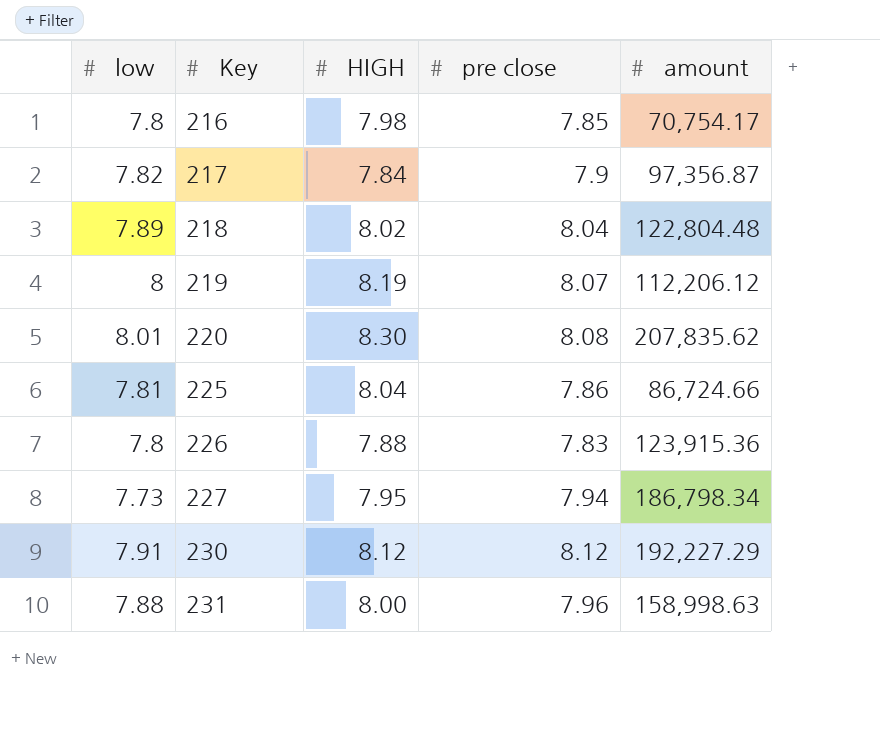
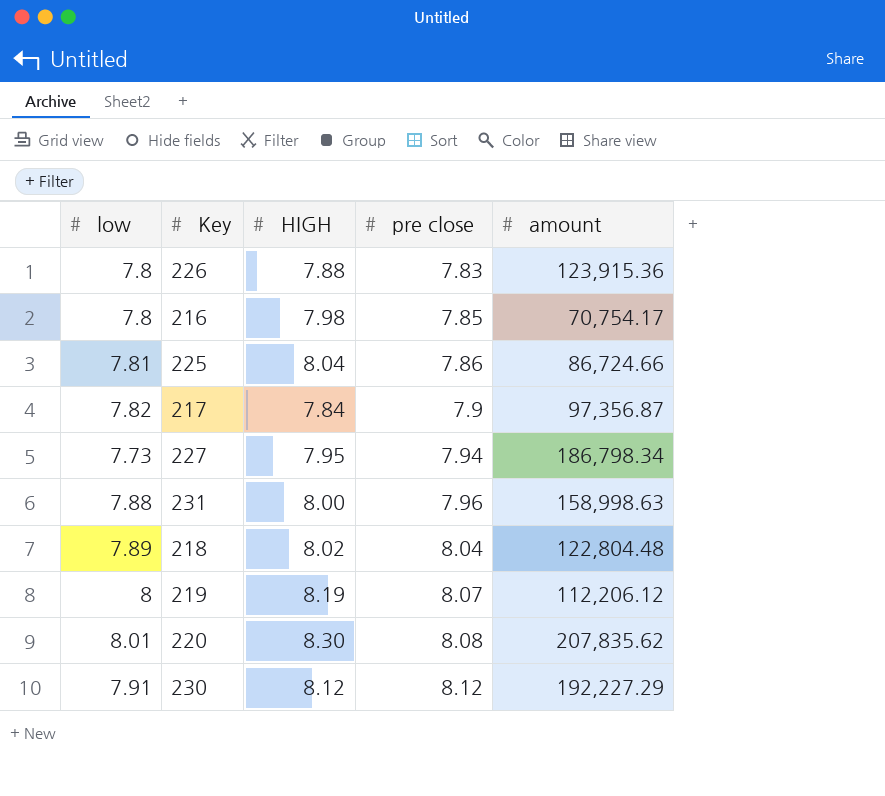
row order: Key ascending -> pre close ascending

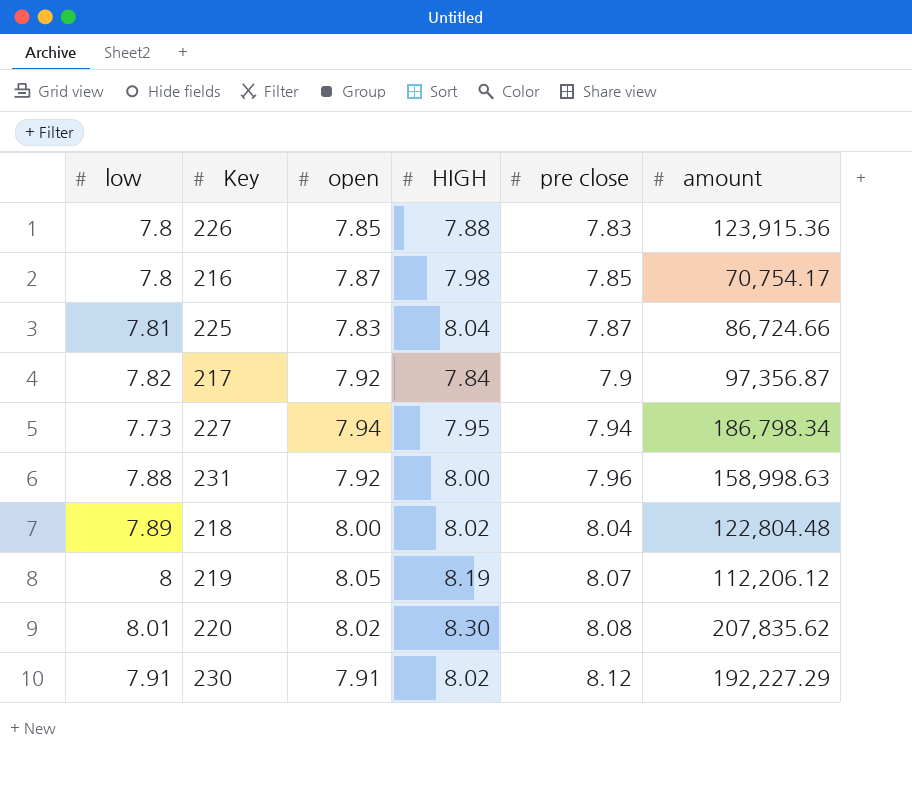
column open | position: none -> 3
225 | pre close: 7.86 -> 7.87
230 | HIGH: 8.12 -> 8.02

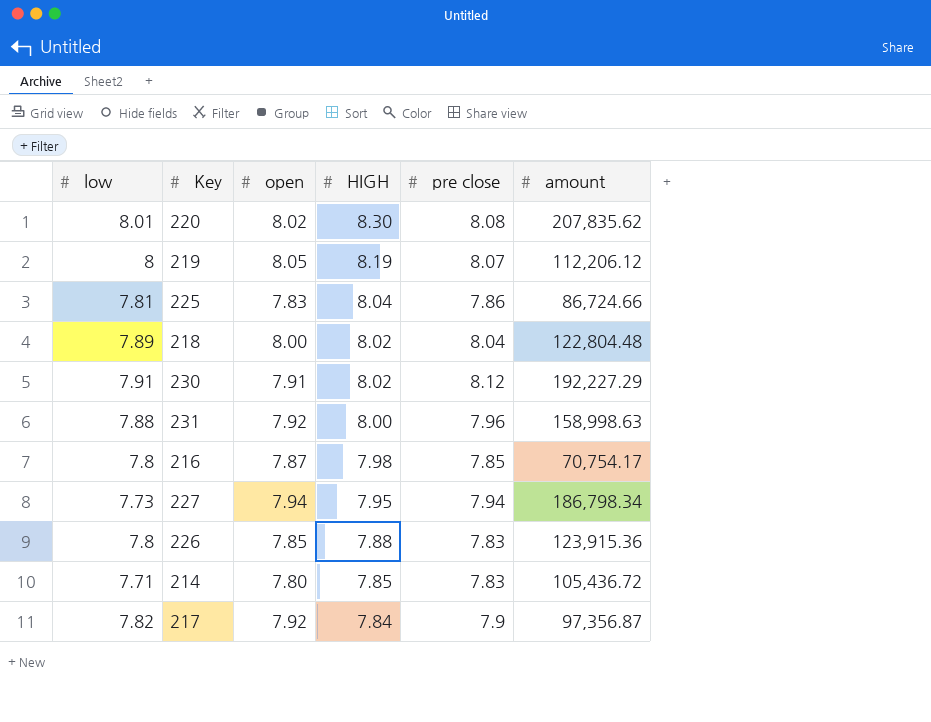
row order: pre close ascending -> HIGH descending
225 | pre close: 7.87 -> 7.86
row 214: none -> 7.71 | 7.80 | 7.85 | 7.83 | 105,436.72

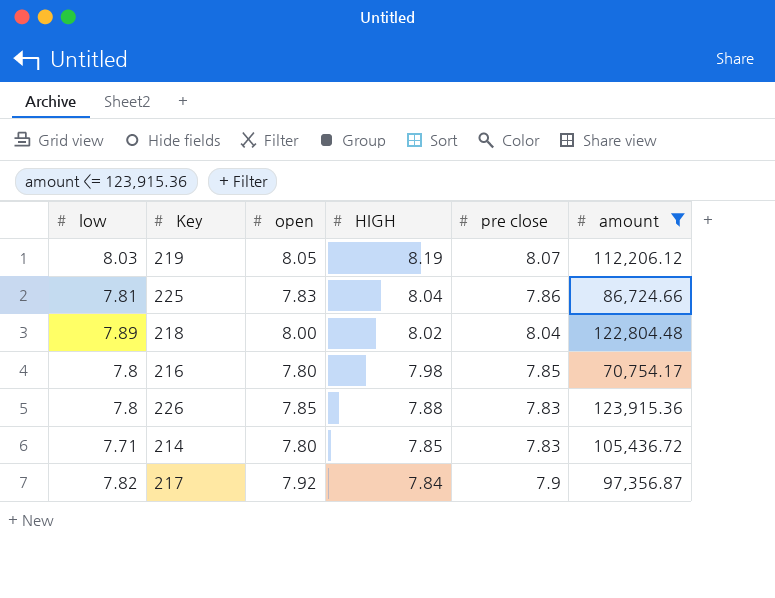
filter: none -> amount <= 123,915.36
219 | low: 8 -> 8.03
216 | open: 7.87 -> 7.80

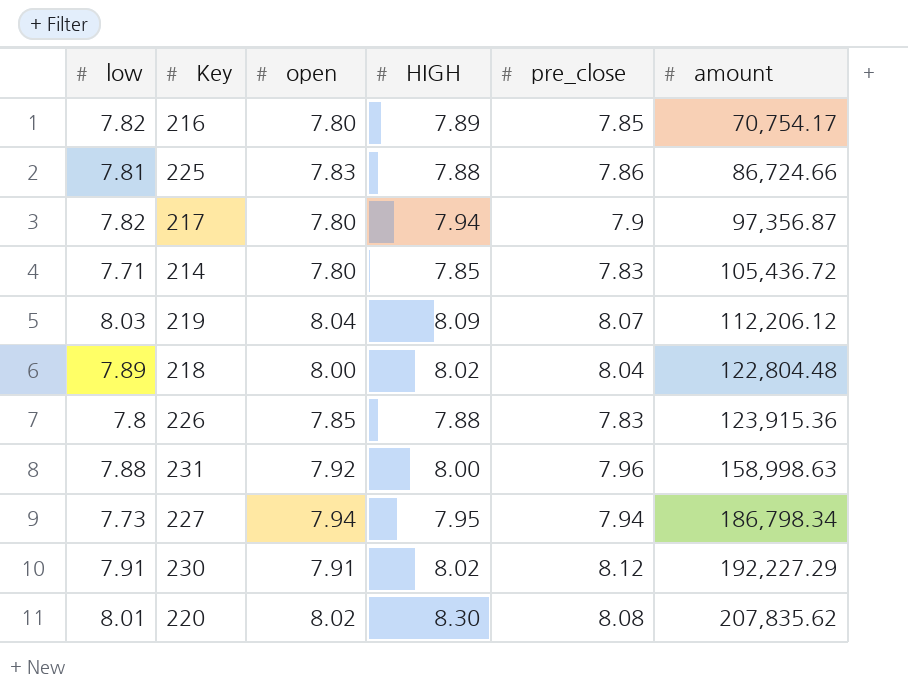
filter: amount <= 123,915.36 -> none
row order: HIGH descending -> amount ascending
column name: pre close -> pre_close
216 | low: 7.8 -> 7.82
216 | HIGH: 7.98 -> 7.89
225 | HIGH: 8.04 -> 7.88
217 | open: 7.92 -> 7.80
217 | HIGH: 7.84 -> 7.94
219 | open: 8.05 -> 8.04
219 | HIGH: 8.19 -> 8.09

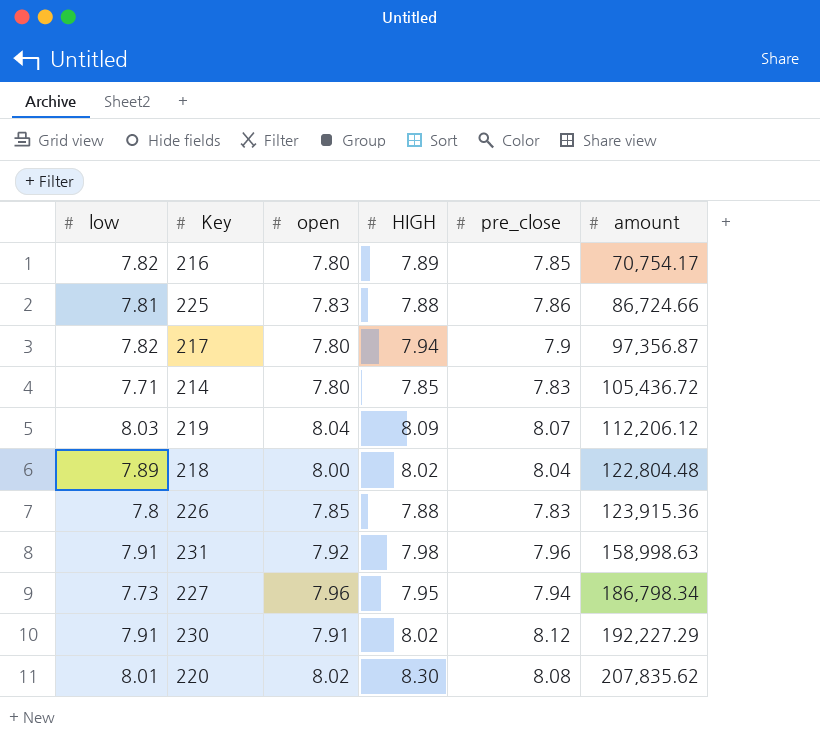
231 | low: 7.88 -> 7.91
231 | HIGH: 8.00 -> 7.98
227 | open: 7.94 -> 7.96

